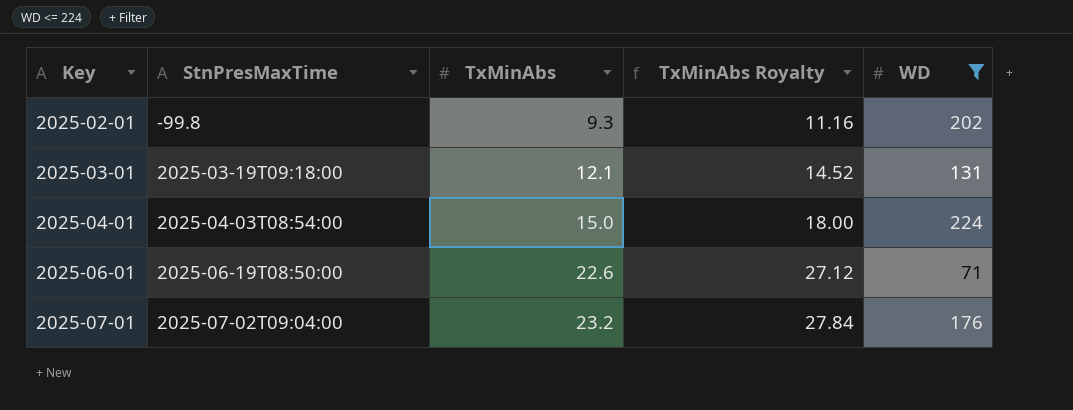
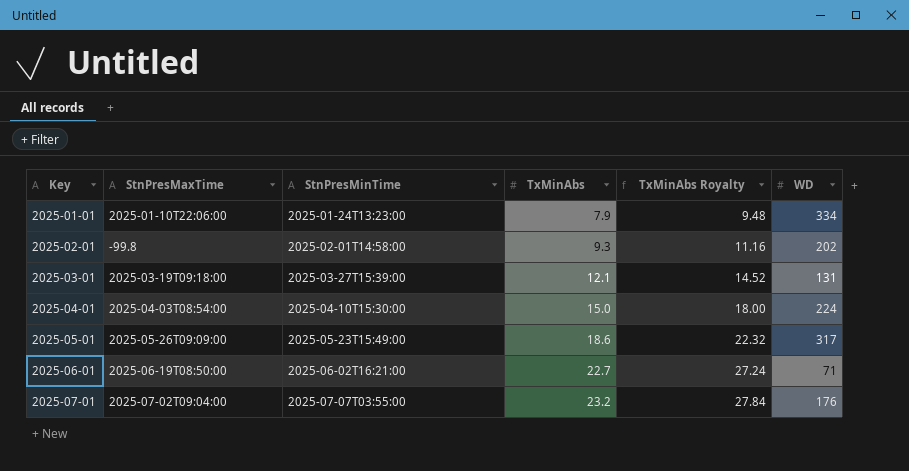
filter: WD <= 224 -> none
column StnPresMinTime | position: none -> 3
2025-06-01 | TxMinAbs: 22.6 -> 22.7
2025-06-01 | TxMinAbs Royalty: 27.12 -> 27.24

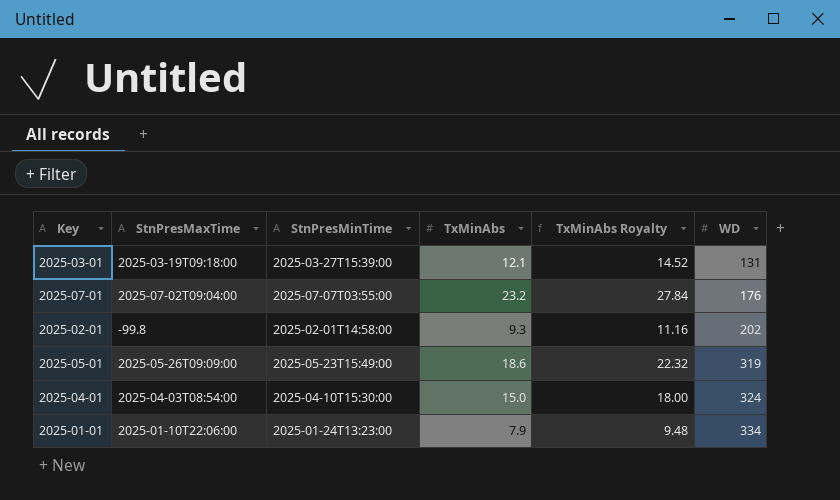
row order: Key ascending -> WD ascending
row 2025-06-01: 2025-06-19T08:50:00 | 2025-06-02T16:21:00 | 22.7 | 27.24 | 71 -> none
2025-05-01 | WD: 317 -> 319
2025-04-01 | WD: 224 -> 324

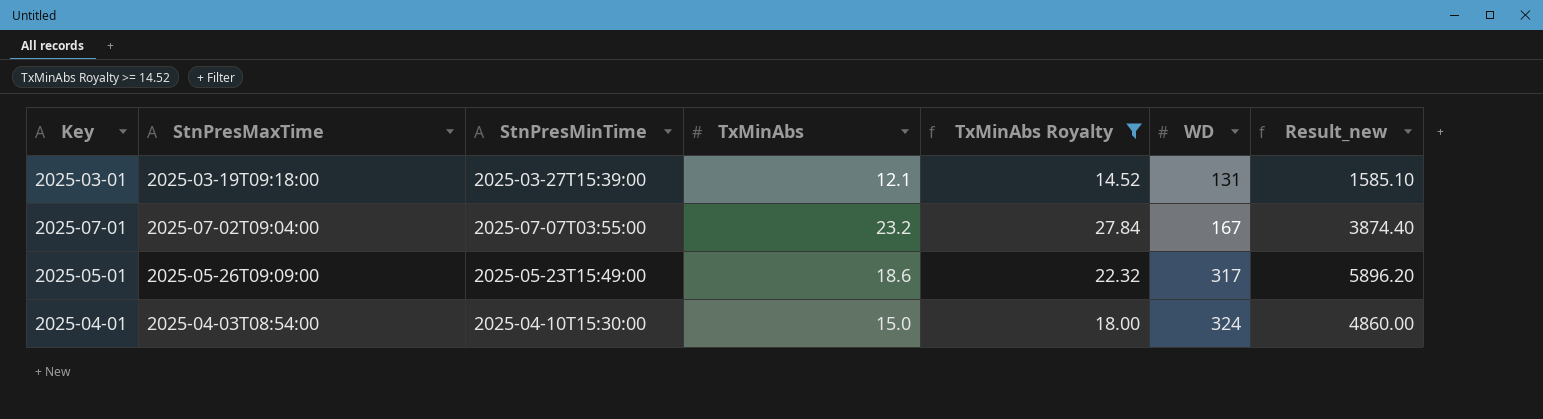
filter: none -> TxMinAbs Royalty >= 14.52
column Result_new | formula: none -> [TxMinAbs] * [WD]
2025-07-01 | WD: 176 -> 167
2025-05-01 | WD: 319 -> 317

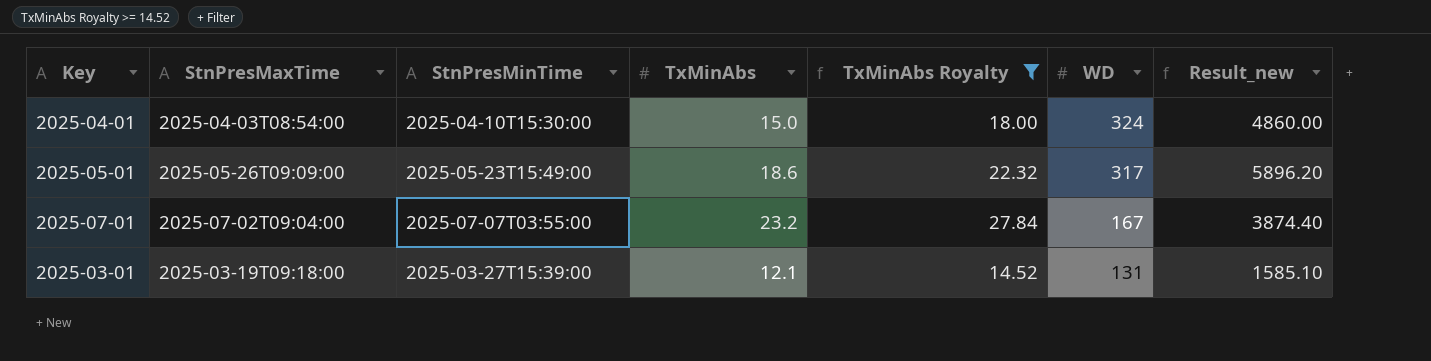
row order: WD ascending -> WD descending

